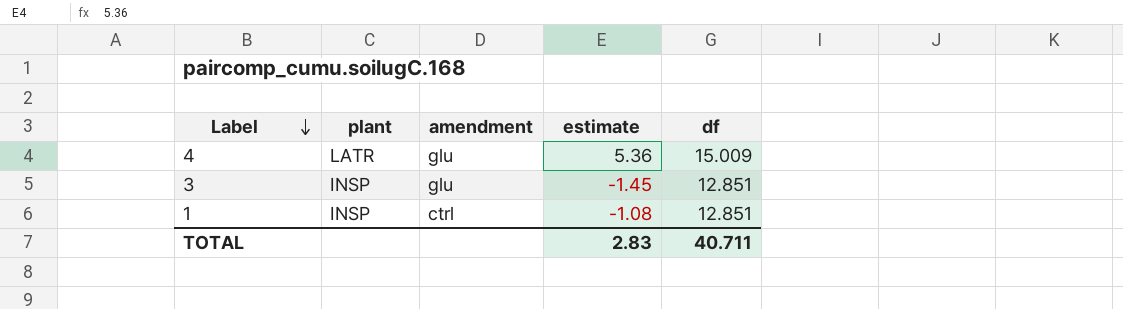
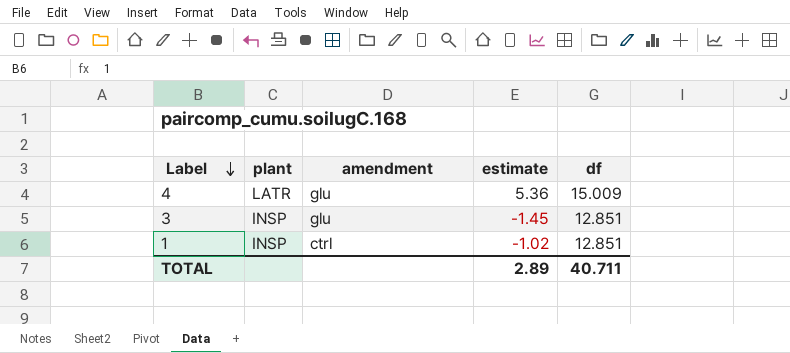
1 | estimate: -1.08 -> -1.02
TOTAL | estimate: 2.83 -> 2.89

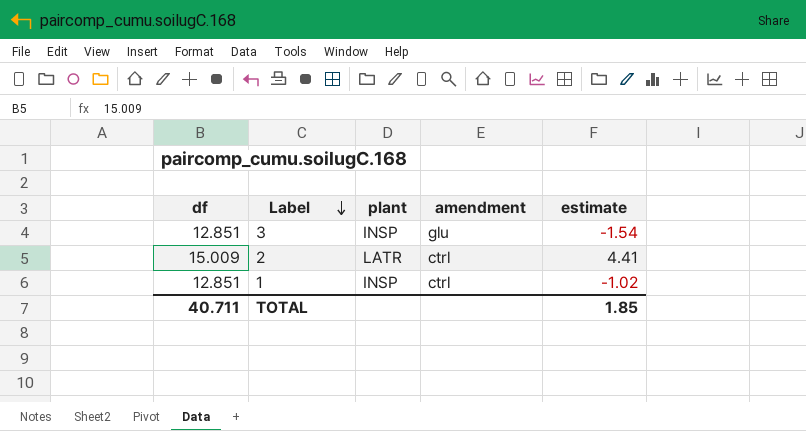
column df | position: 5 -> 1
row 4: LATR | glu | 5.36 | 15.009 -> none
3 | estimate: -1.45 -> -1.54
row 2: none -> 15.009 | LATR | ctrl | 4.41
TOTAL | estimate: 2.89 -> 1.85

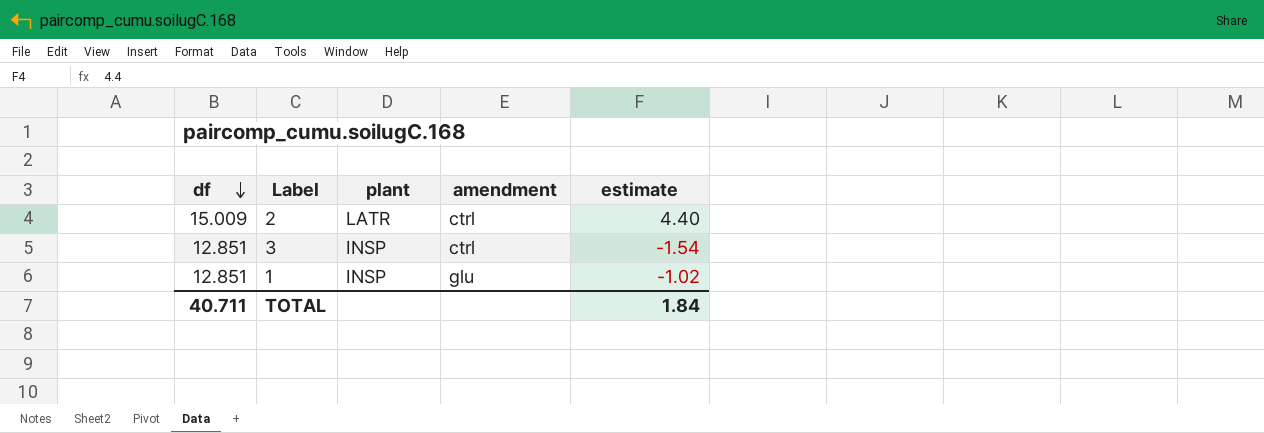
row order: Label descending -> df descending
2 | estimate: 4.41 -> 4.40
3 | amendment: glu -> ctrl
1 | amendment: ctrl -> glu
TOTAL | estimate: 1.85 -> 1.84

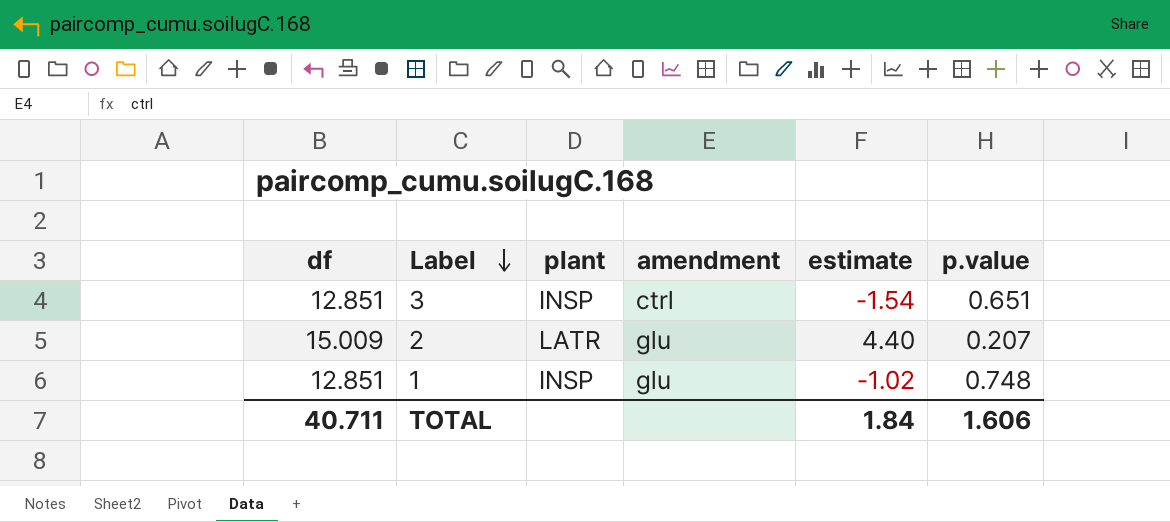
row order: df descending -> Label descending
column p.value | position: none -> 6
2 | amendment: ctrl -> glu

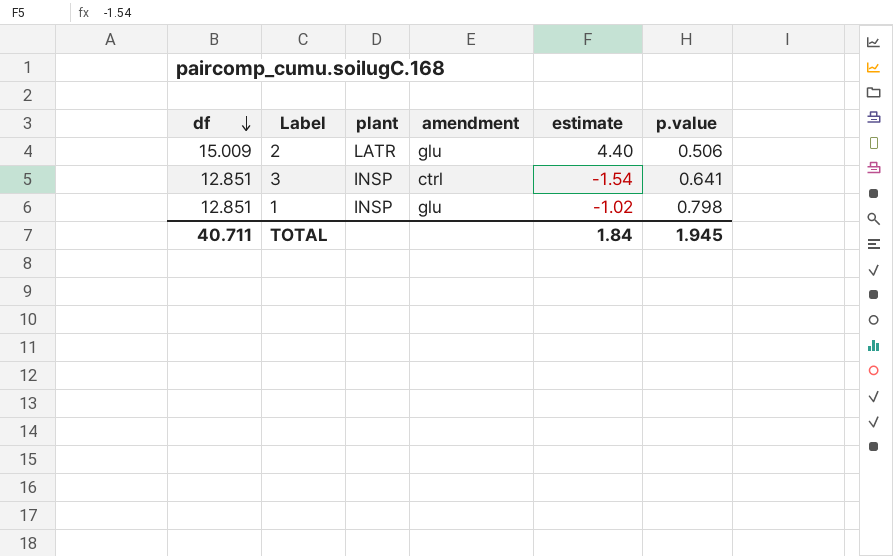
row order: Label descending -> df descending
2 | p.value: 0.207 -> 0.506
3 | p.value: 0.651 -> 0.641
1 | p.value: 0.748 -> 0.798
TOTAL | p.value: 1.606 -> 1.945

